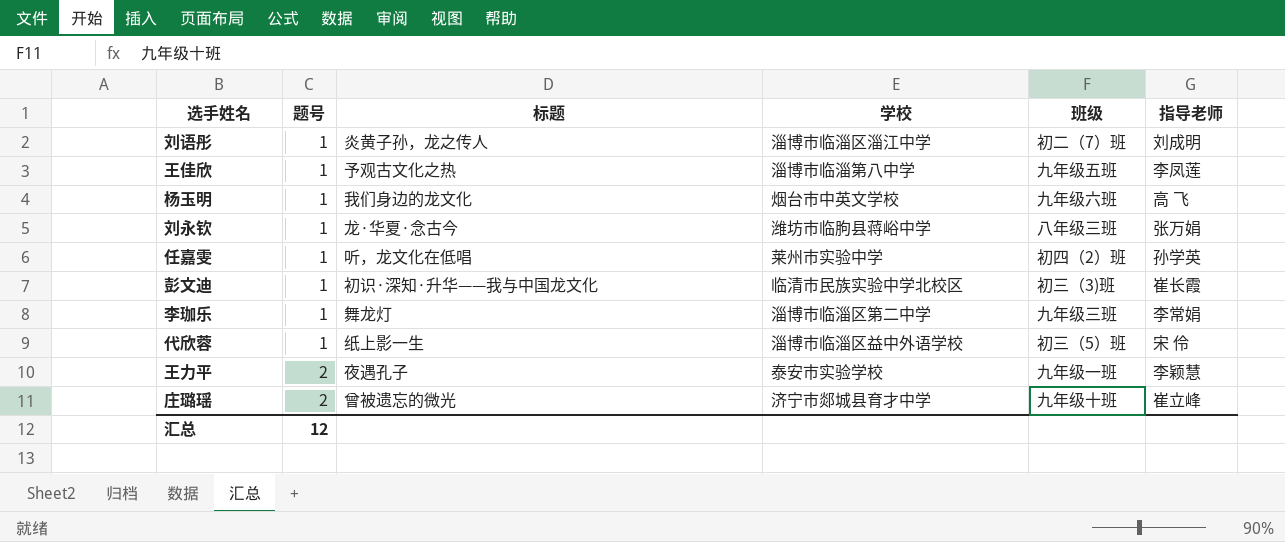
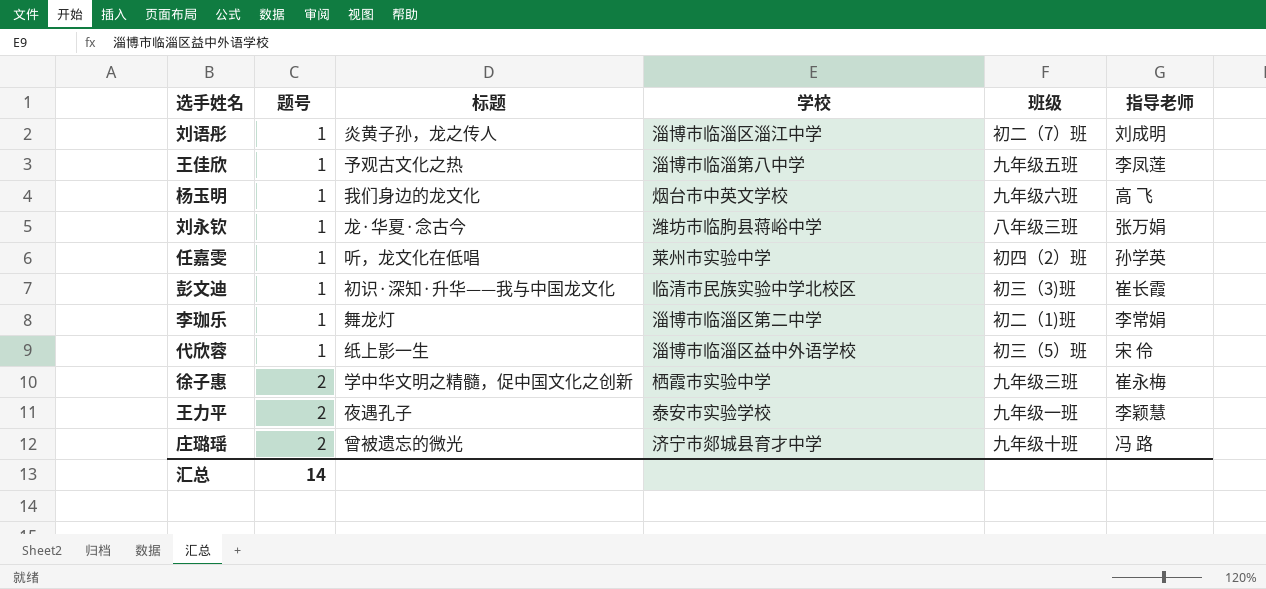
李珈乐 | 班级: 九年级三班 -> 初二（1)班
row 徐子惠: none -> 2 | 学中华文明之精髓，促中国文化之创新 | 栖霞市实验中学 | 九年级三班 | 崔永梅
庄璐瑶 | 指导老师: 崔立峰 -> 冯 路
汇总 | 题号: 12 -> 14

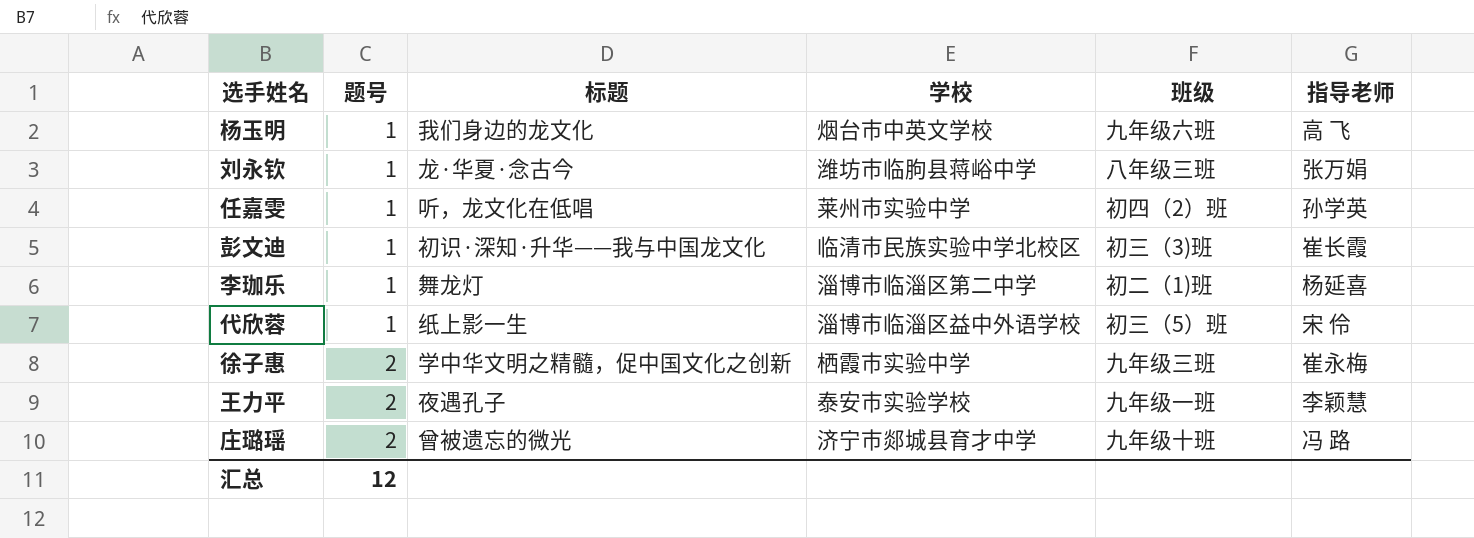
row 刘语彤: 1 | 炎黄子孙，龙之传人 | 淄博市临淄区淄江中学 | 初二（7）班 | 刘成明 -> none
row 王佳欣: 1 | 予观古文化之热 | 淄博市临淄第八中学 | 九年级五班 | 李凤莲 -> none
李珈乐 | 指导老师: 李常娟 -> 杨延喜
汇总 | 题号: 14 -> 12

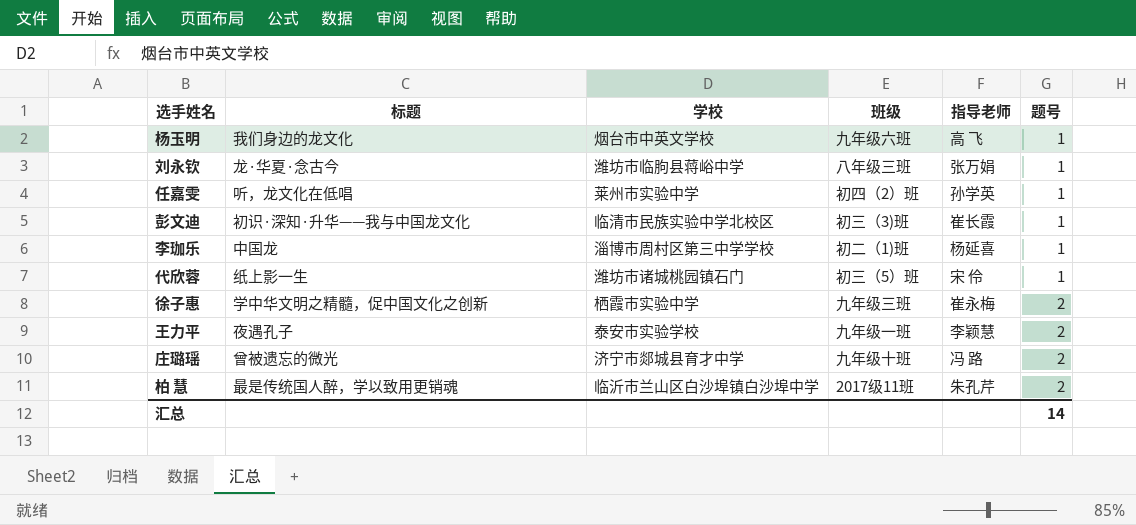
column 题号 | position: 2 -> 6
李珈乐 | 标题: 舞龙灯 -> 中国龙
李珈乐 | 学校: 淄博市临淄区第二中学 -> 淄博市周村区第三中学学校
代欣蓉 | 学校: 淄博市临淄区益中外语学校 -> 潍坊市诸城桃园镇石门
row 柏 慧: none -> 最是传统国人醉，学以致用更销魂 | 临沂市兰山区白沙埠镇白沙埠中学 | 2017级11班 | 朱孔芹 | 2
汇总 | 题号: 12 -> 14

